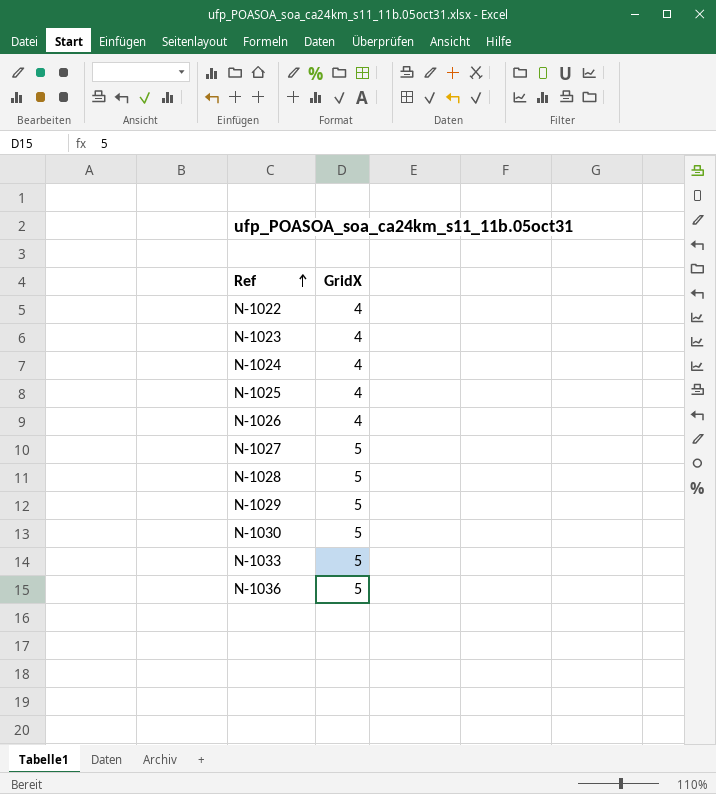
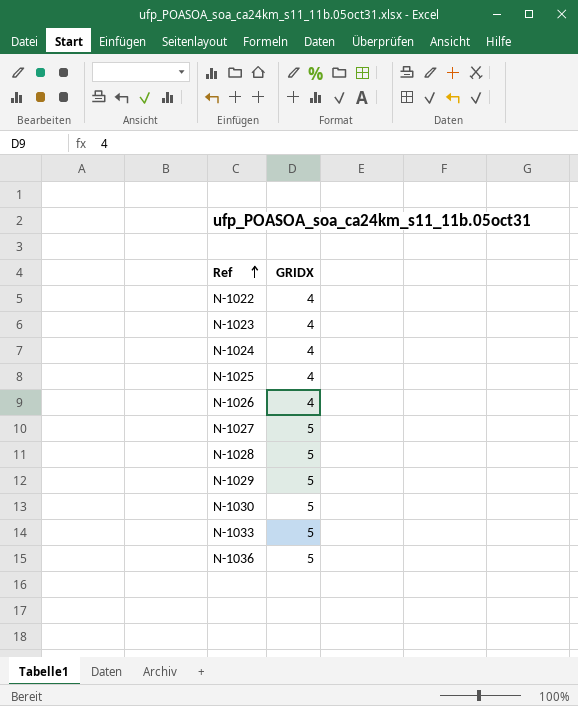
column name: GridX -> GRIDX

